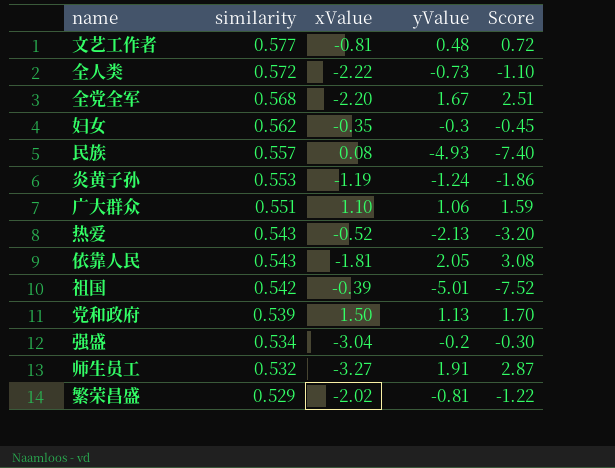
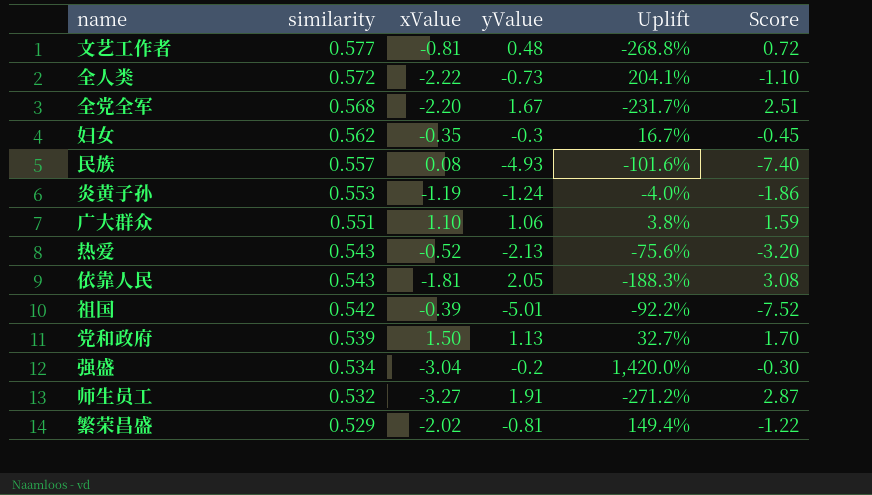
column Uplift | formula: none -> ([xValue] - [yValue]) / [yValue]

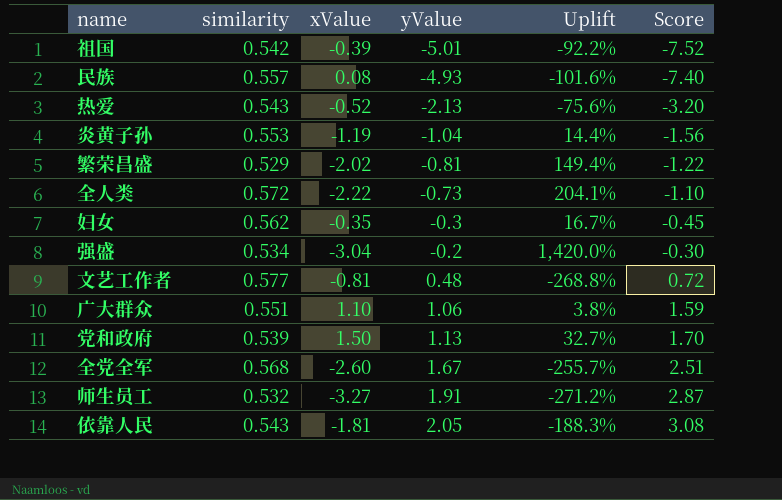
row order: similarity descending -> yValue ascending
炎黄子孙 | yValue: -1.24 -> -1.04
炎黄子孙 | Uplift: -4.0% -> 14.4%
炎黄子孙 | Score: -1.86 -> -1.56
全党全军 | xValue: -2.20 -> -2.60
全党全军 | Uplift: -231.7% -> -255.7%

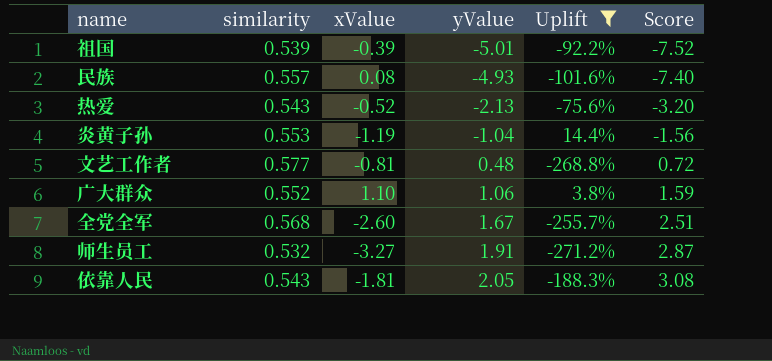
filter: none -> Uplift <= 14.4%
祖国 | similarity: 0.542 -> 0.539
广大群众 | similarity: 0.551 -> 0.552

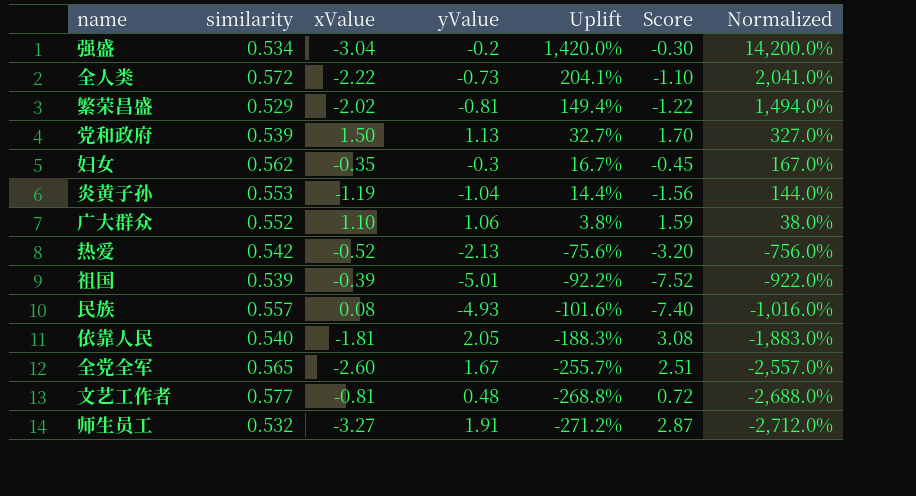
filter: Uplift <= 14.4% -> none
row order: yValue ascending -> Uplift descending
column Normalized | formula: none -> [Uplift] * 10
热爱 | similarity: 0.543 -> 0.542
依靠人民 | similarity: 0.543 -> 0.540
全党全军 | similarity: 0.568 -> 0.565

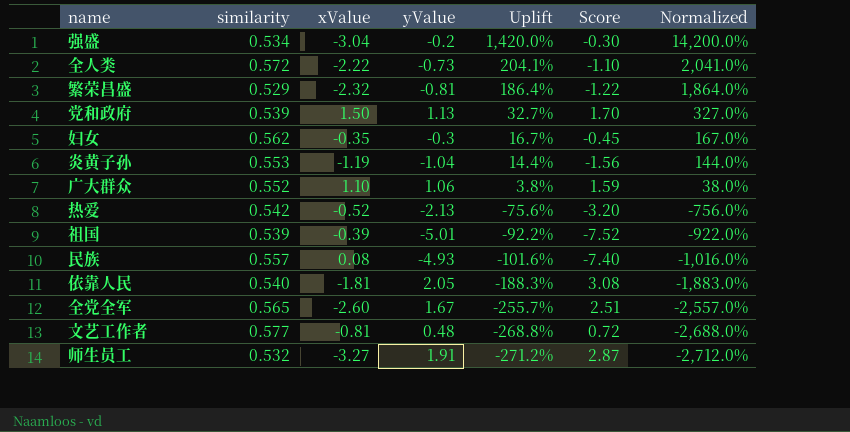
繁荣昌盛 | xValue: -2.02 -> -2.32
繁荣昌盛 | Uplift: 149.4% -> 186.4%
繁荣昌盛 | Normalized: 1,494.0% -> 1,864.0%

